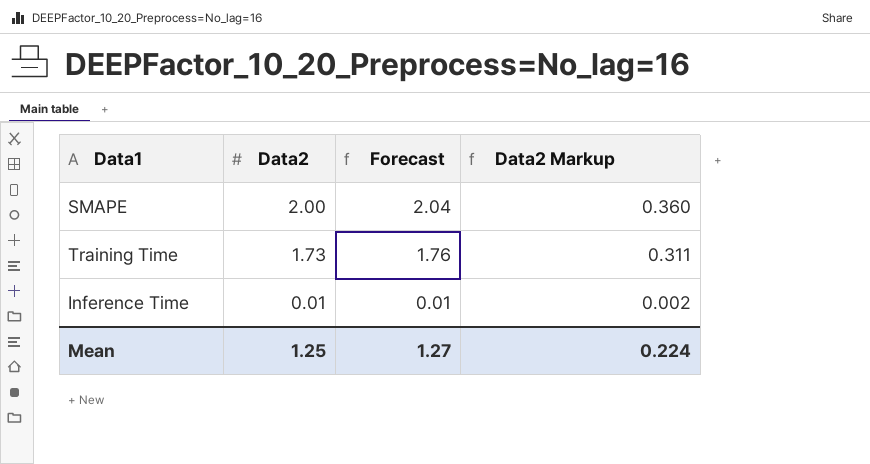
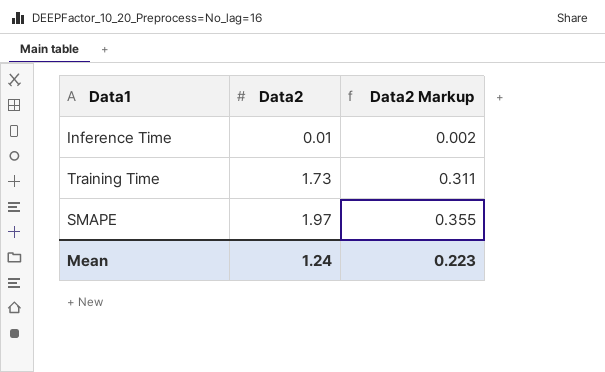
row order: Data2 descending -> Data2 ascending
column Forecast | formula: [Data2] * 1.02 -> none
SMAPE | Data2: 2.00 -> 1.97
SMAPE | Data2 Markup: 0.360 -> 0.355
Mean | Data2: 1.25 -> 1.24
Mean | Data2 Markup: 0.224 -> 0.223

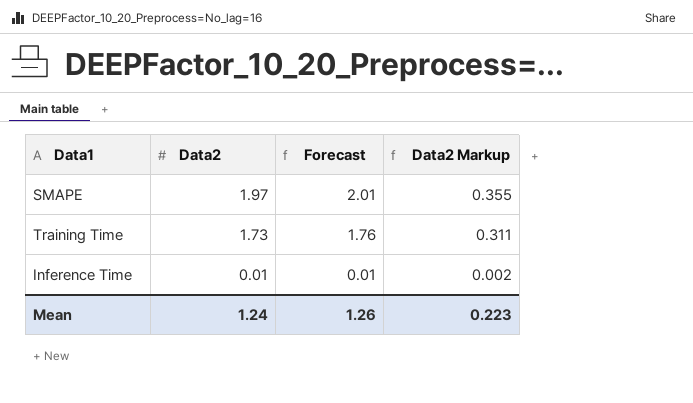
row order: Data2 ascending -> Data2 descending
column Forecast | formula: none -> [Data2] * 1.02

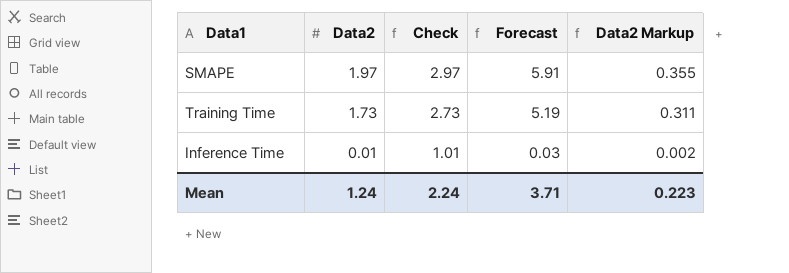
column Check | formula: none -> [Data2] + 1
column Forecast | formula: [Data2] * 1.02 -> [Data2] * 3
Mean | Forecast: 1.26 -> 3.71

